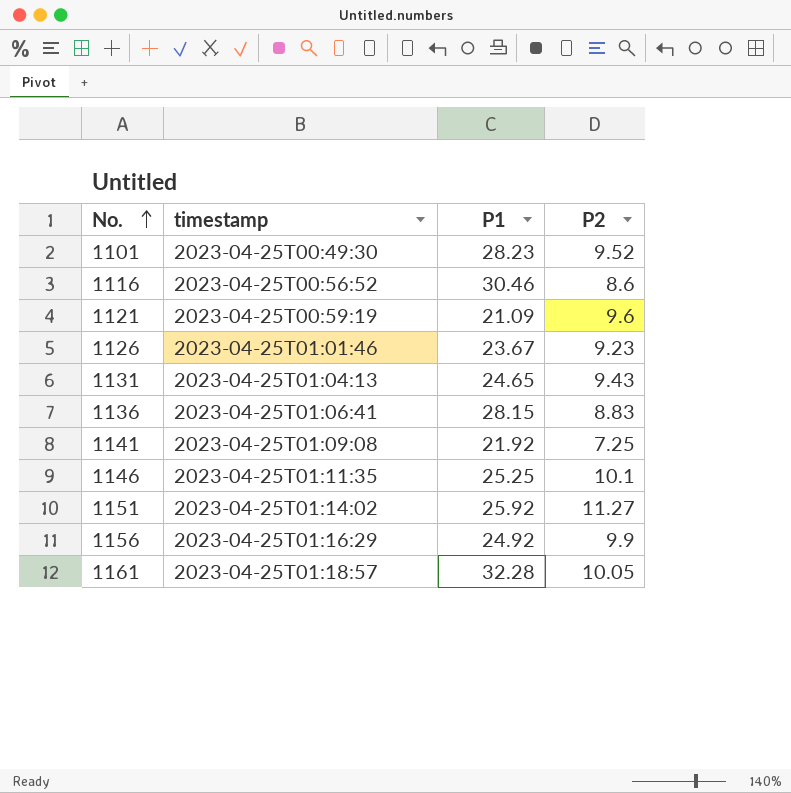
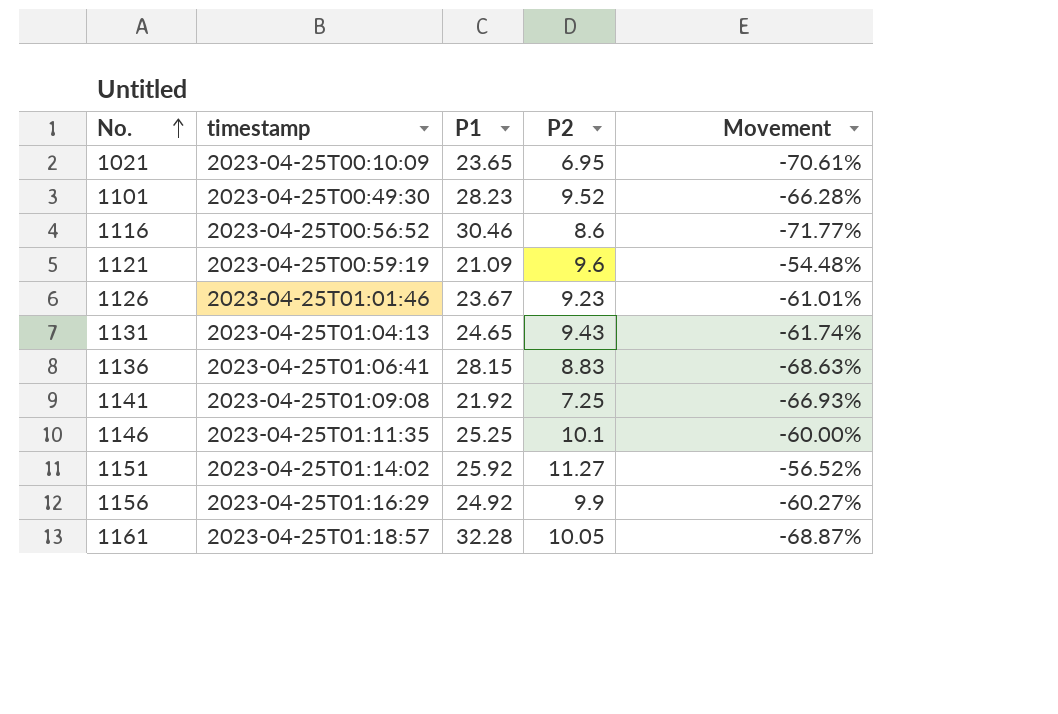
column Movement | formula: none -> ([P2] - [P1]) / [P1]
row 1021: none -> 2023-04-25T00:10:09 | 23.65 | 6.95 | -70.61%

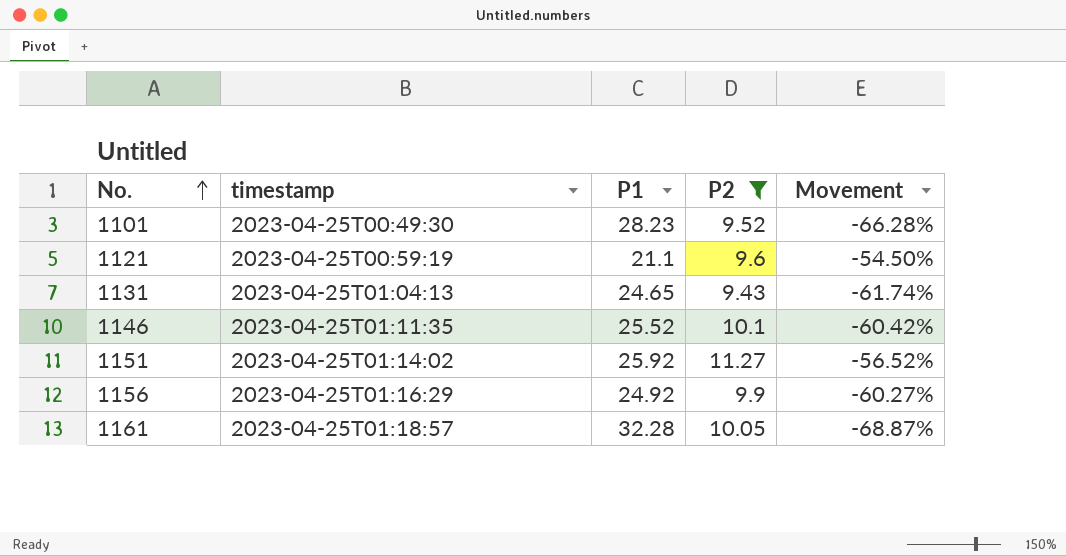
filter: none -> P2 >= 9.43
1121 | P1: 21.09 -> 21.1
1121 | Movement: -54.48% -> -54.50%
1146 | P1: 25.25 -> 25.52
1146 | Movement: -60.00% -> -60.42%

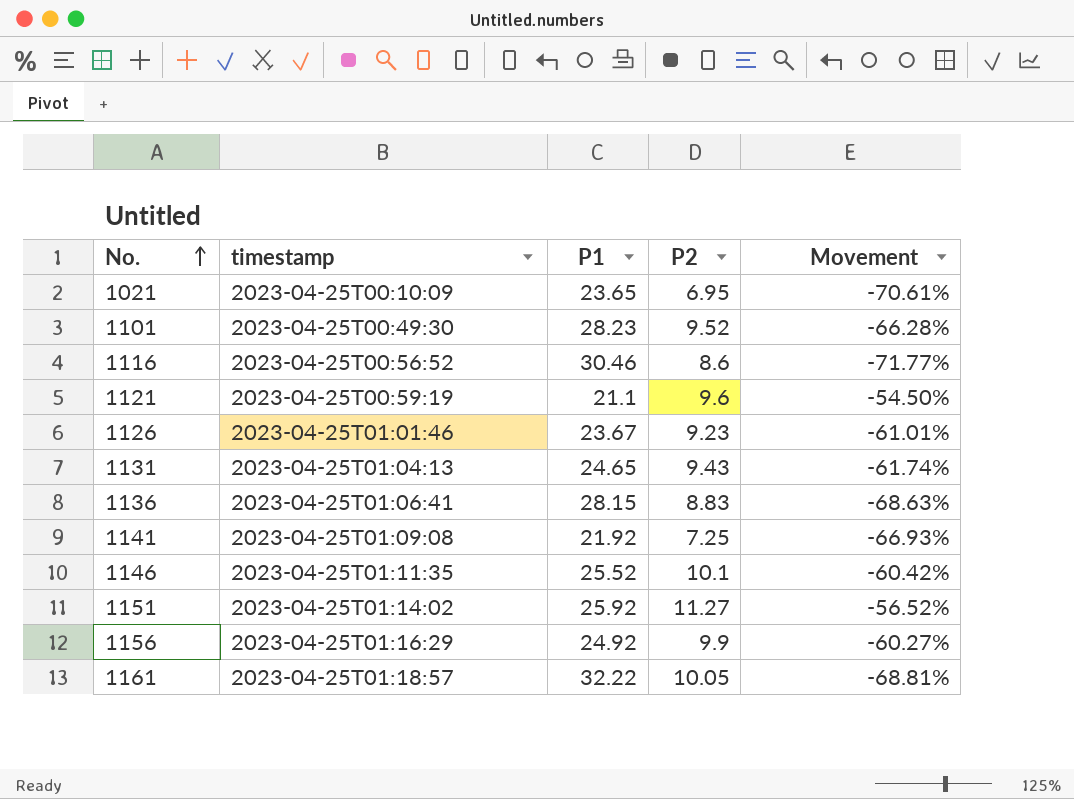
filter: P2 >= 9.43 -> none
1161 | P1: 32.28 -> 32.22
1161 | Movement: -68.87% -> -68.81%

